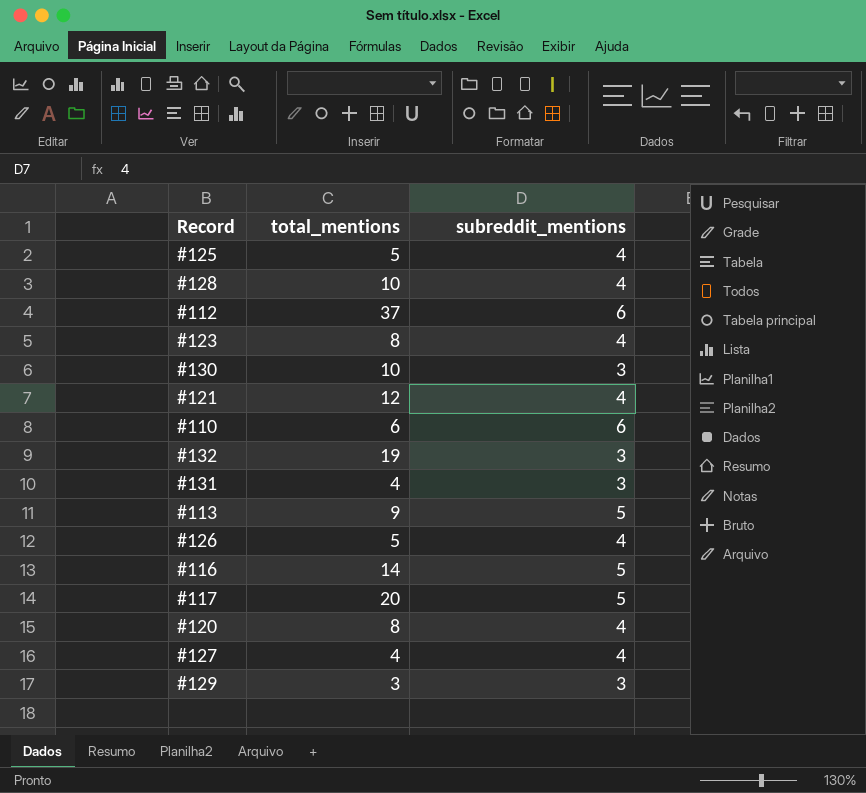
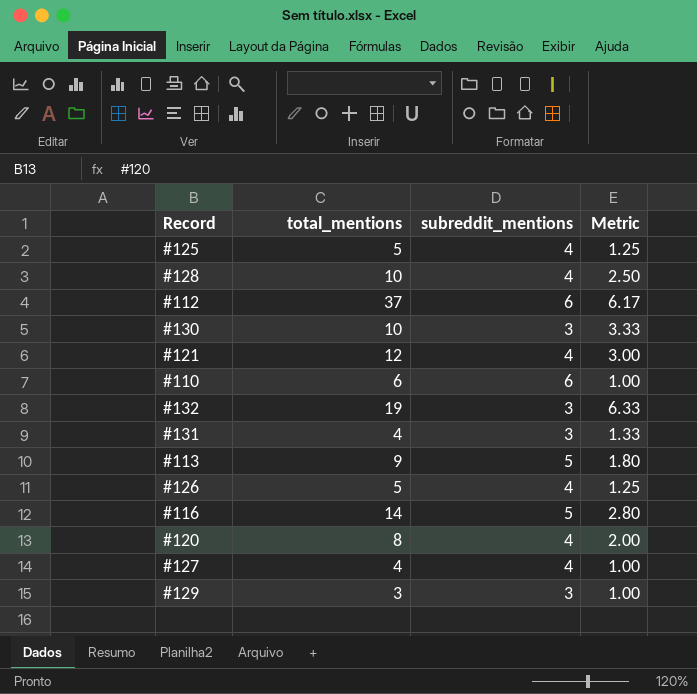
column Metric | formula: none -> [total_mentions] / [subreddit_mentions]
row #123: 8 | 4 -> none
row #117: 20 | 5 -> none

